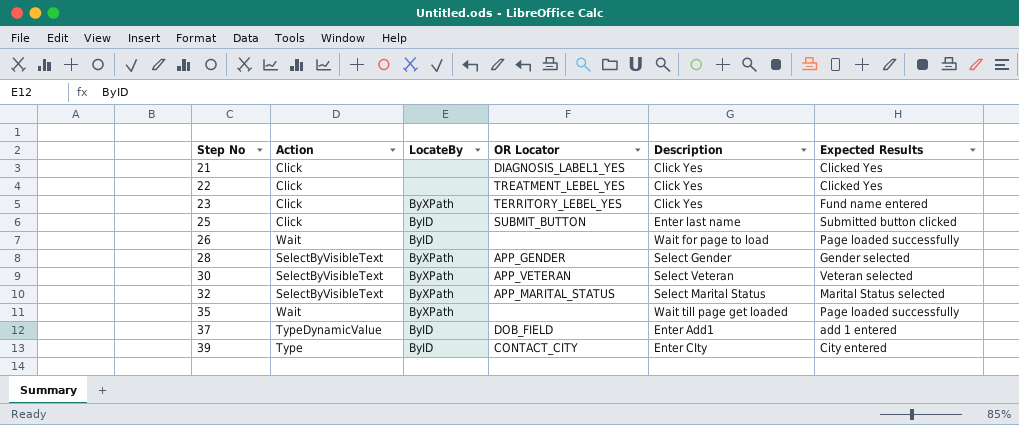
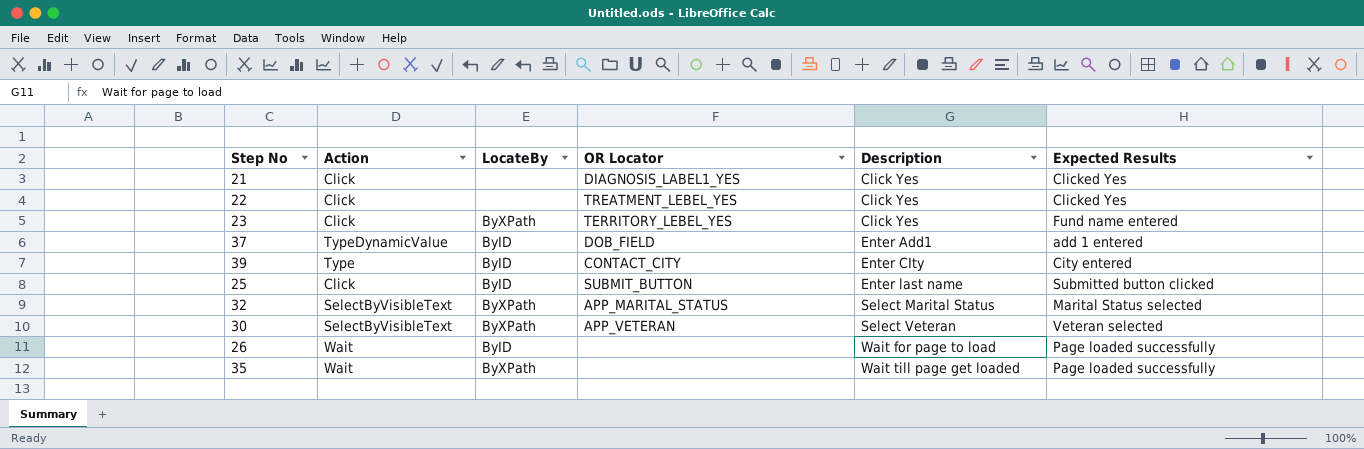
row order: Step No ascending -> Description ascending
row 28: SelectByVisibleText | ByXPath | APP_GENDER | Select Gender | Gender selected -> none

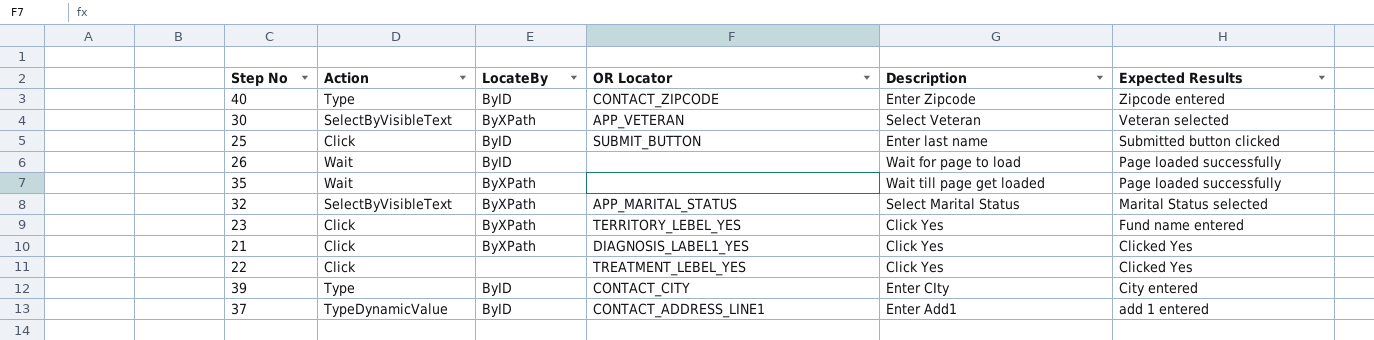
row order: Description ascending -> Expected Results descending
row 40: none -> Type | ByID | CONTACT_ZIPCODE | Enter Zipcode | Zipcode entered
21 | LocateBy: none -> ByXPath
37 | OR Locator: DOB_FIELD -> CONTACT_ADDRESS_LINE1

